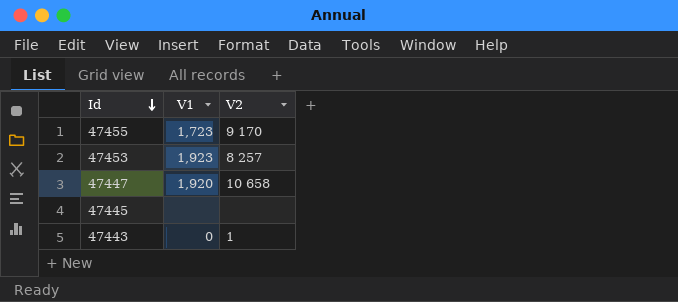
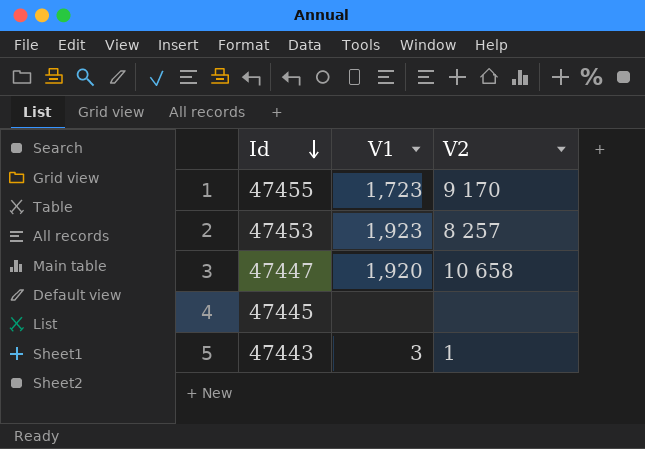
47443 | V1: 0 -> 3

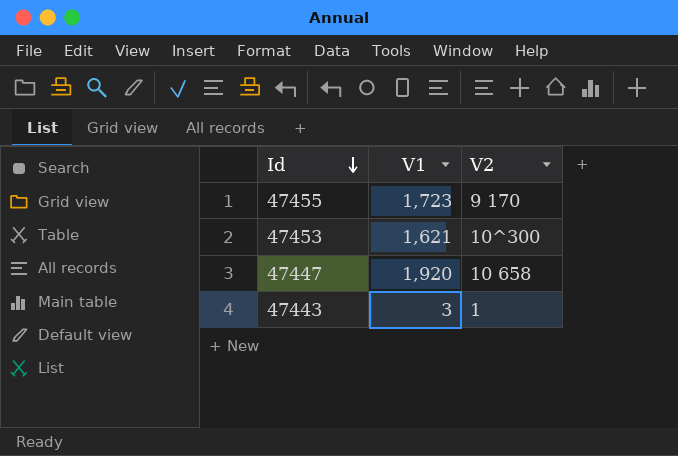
row 47445: none | none -> none
47453 | V1: 1,923 -> 1,621
47453 | V2: 8 257 -> 10^300

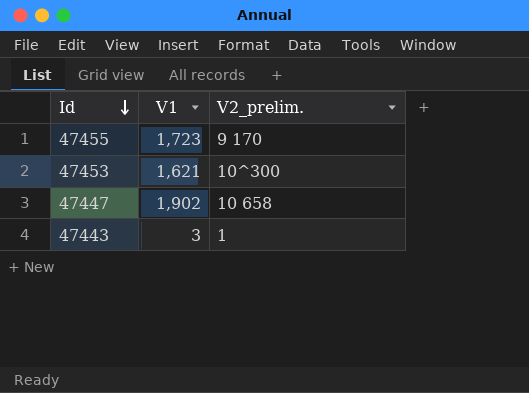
column name: V2 -> V2_prelim.
47447 | V1: 1,920 -> 1,902

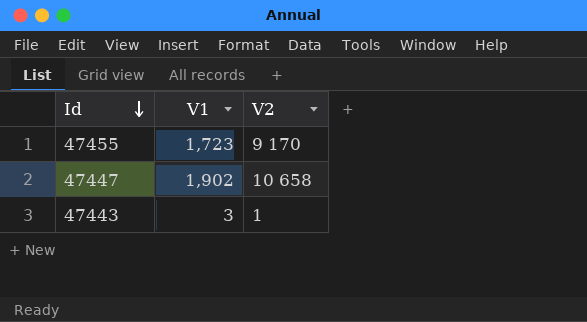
column name: V2_prelim. -> V2
row 47453: 1,621 | 10^300 -> none

